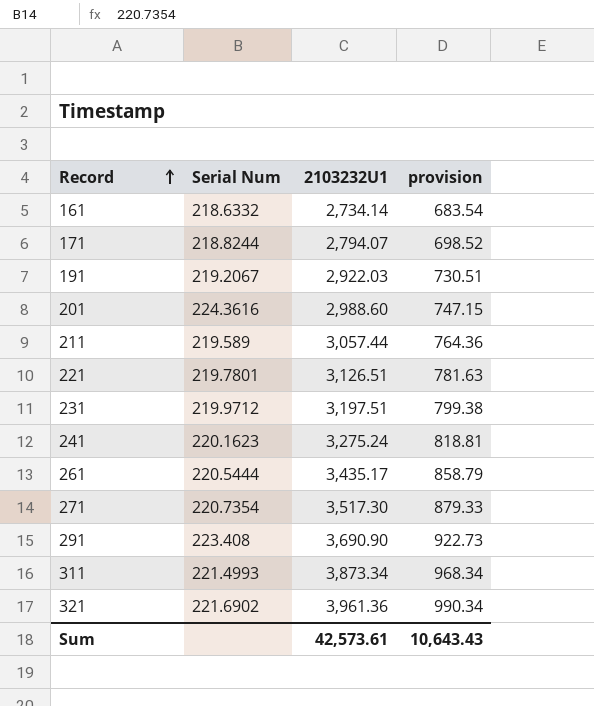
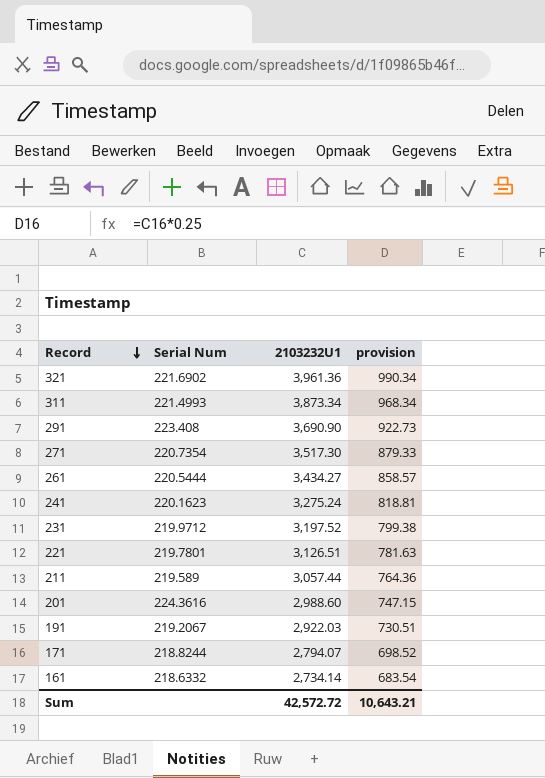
row order: Record ascending -> Record descending
261 | 2103232U1: 3,435.17 -> 3,434.27
261 | provision: 858.79 -> 858.57
231 | 2103232U1: 3,197.51 -> 3,197.52
Sum | 2103232U1: 42,573.61 -> 42,572.72
Sum | provision: 10,643.43 -> 10,643.21

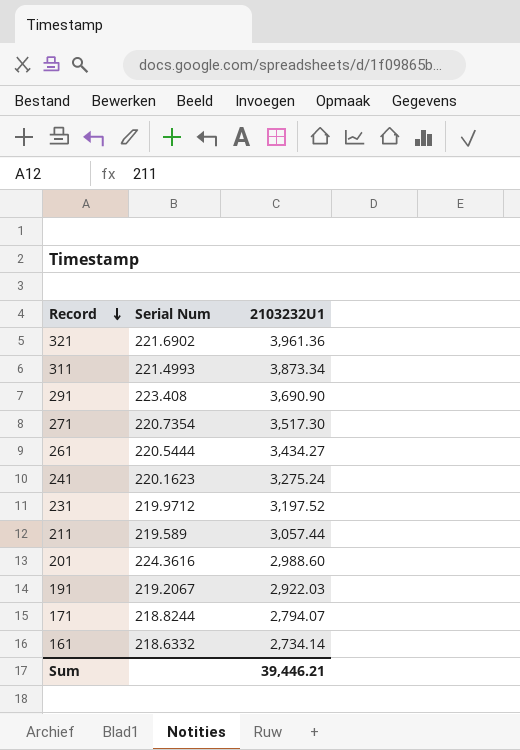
column provision | formula: [2103232U1] * 0.25 -> none
row 221: 219.7801 | 3,126.51 | 781.63 -> none
Sum | 2103232U1: 42,572.72 -> 39,446.21

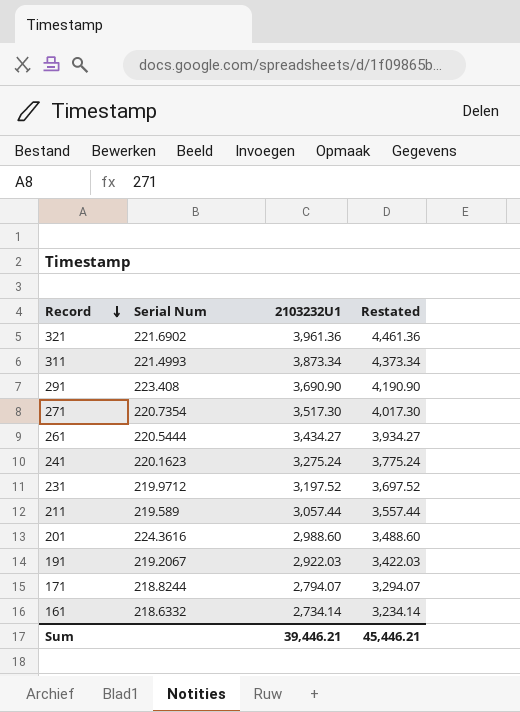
column Restated | formula: none -> [2103232U1] + 500

